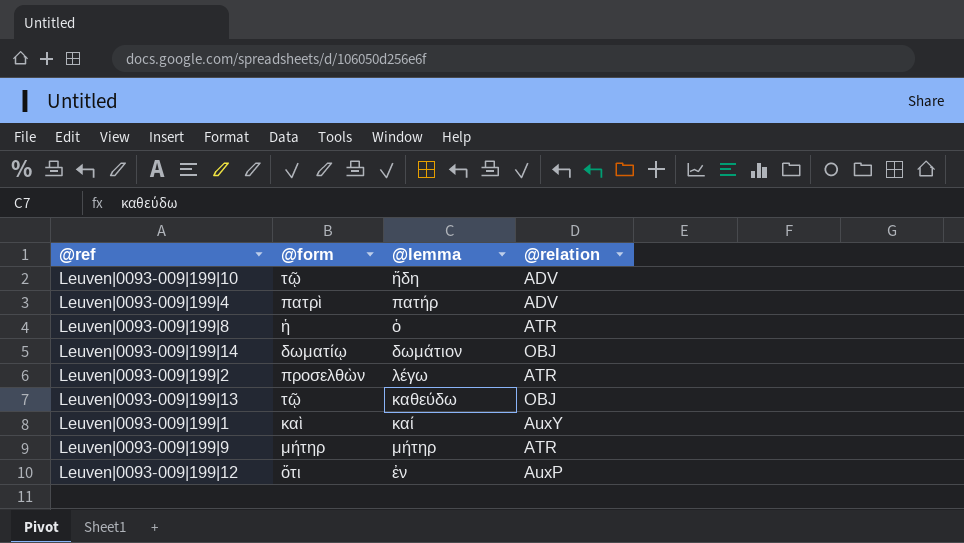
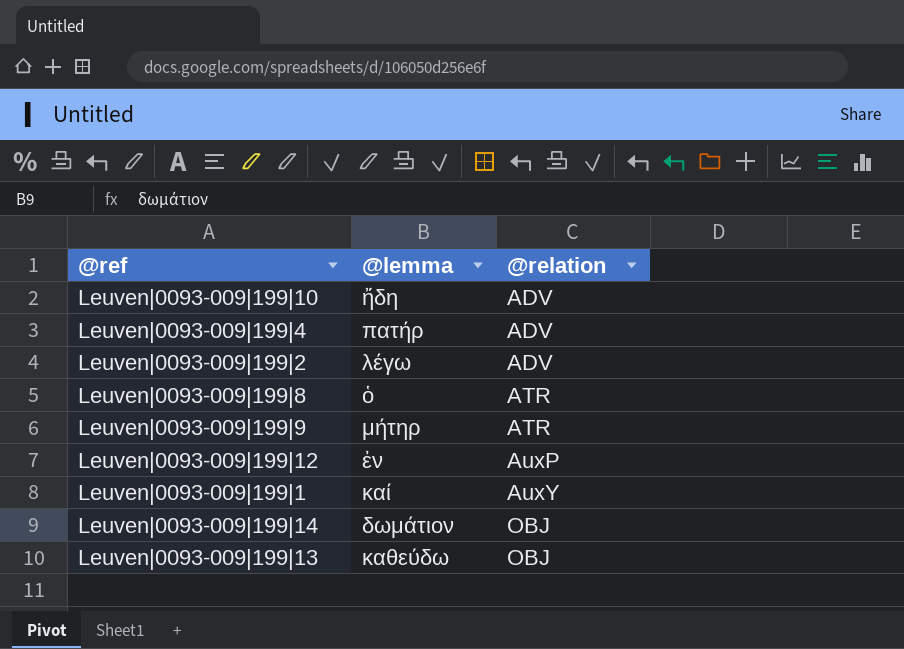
row order: none -> @relation ascending
column @form | position: 2 -> none
Leuven|0093-009|199|2 | @relation: ATR -> ADV

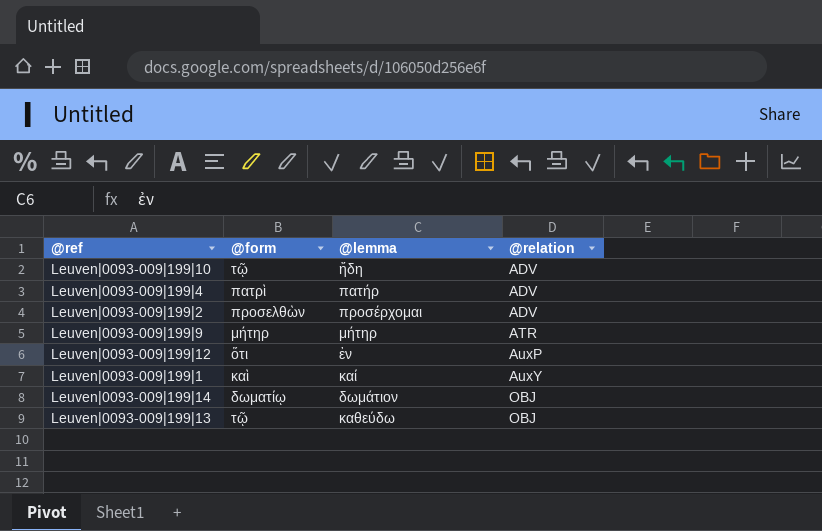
column @form | position: none -> 2
row Leuven|0093-009|199|8: ὁ | ATR -> none
Leuven|0093-009|199|2 | @lemma: λέγω -> προσέρχομαι

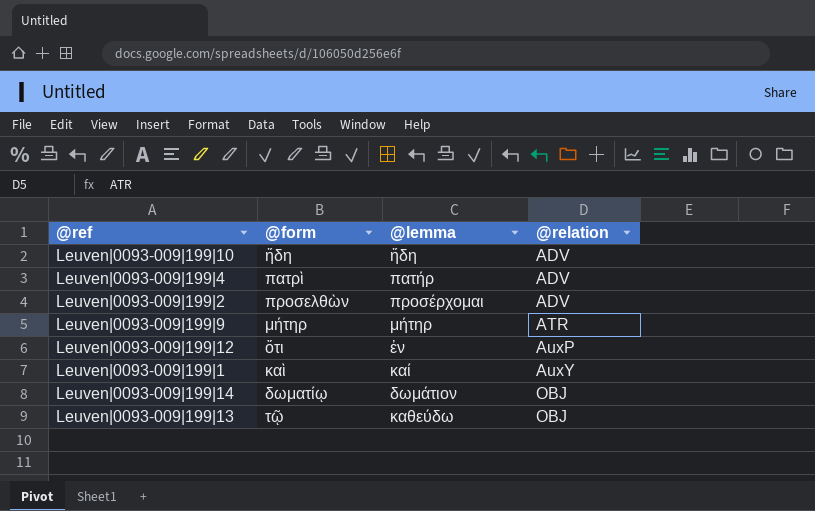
Leuven|0093-009|199|10 | @form: τῷ -> ἤδη

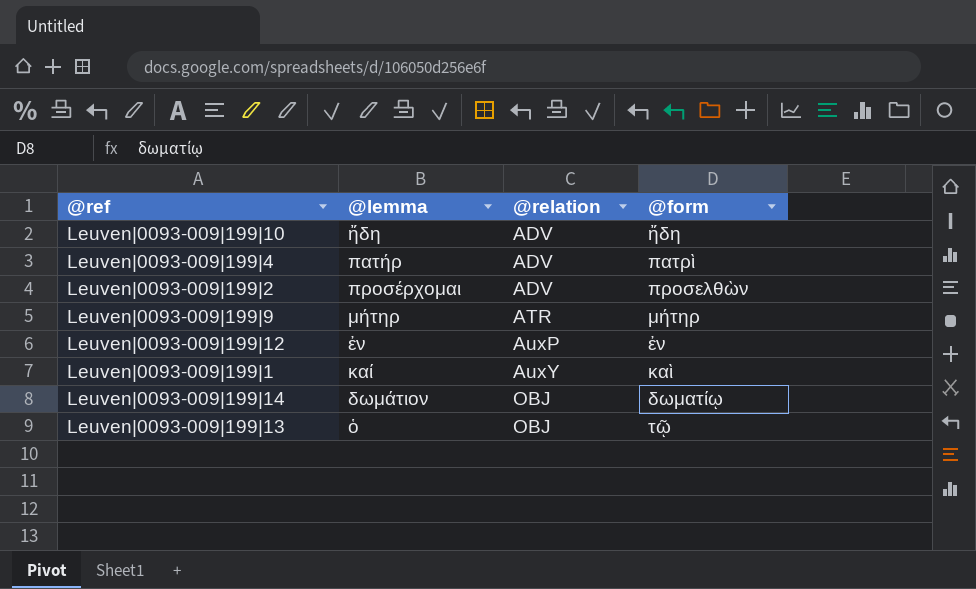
column @form | position: 2 -> 4
Leuven|0093-009|199|12 | @form: ὅτι -> ἐν
Leuven|0093-009|199|13 | @lemma: καθεύδω -> ὁ

